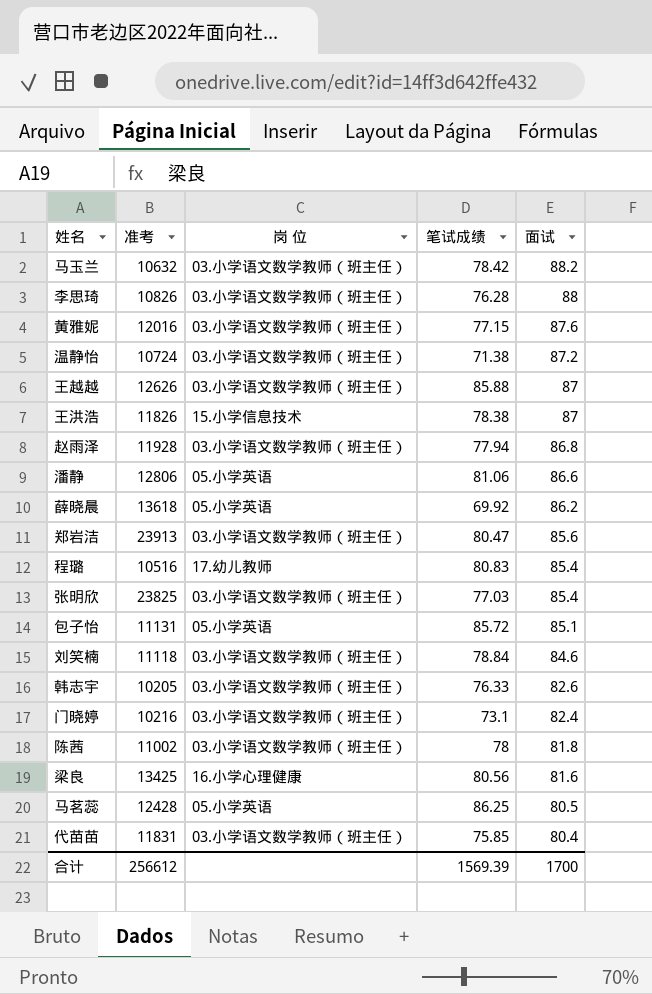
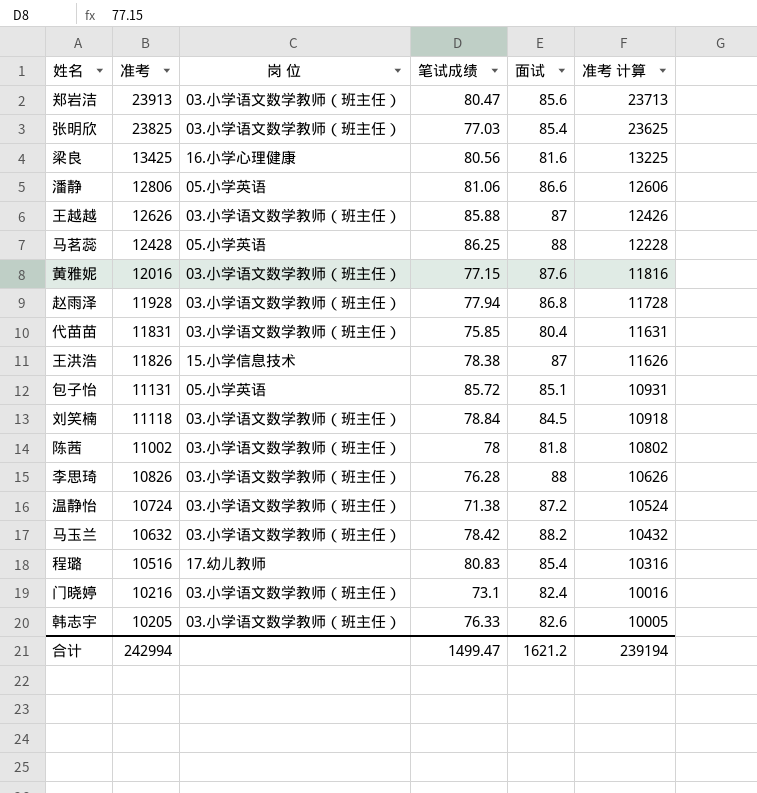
row order: 面试 descending -> 准考 descending
column 准考 计算 | formula: none -> [准考] - 200
row 薛晓晨: 13618 | 05.小学英语 | 69.92 | 86.2 -> none
马茗蕊 | 面试: 80.5 -> 88
刘笑楠 | 面试: 84.6 -> 84.5
合计 | 准考: 256612 -> 242994
合计 | 笔试成绩: 1569.39 -> 1499.47
合计 | 面试: 1700 -> 1621.2

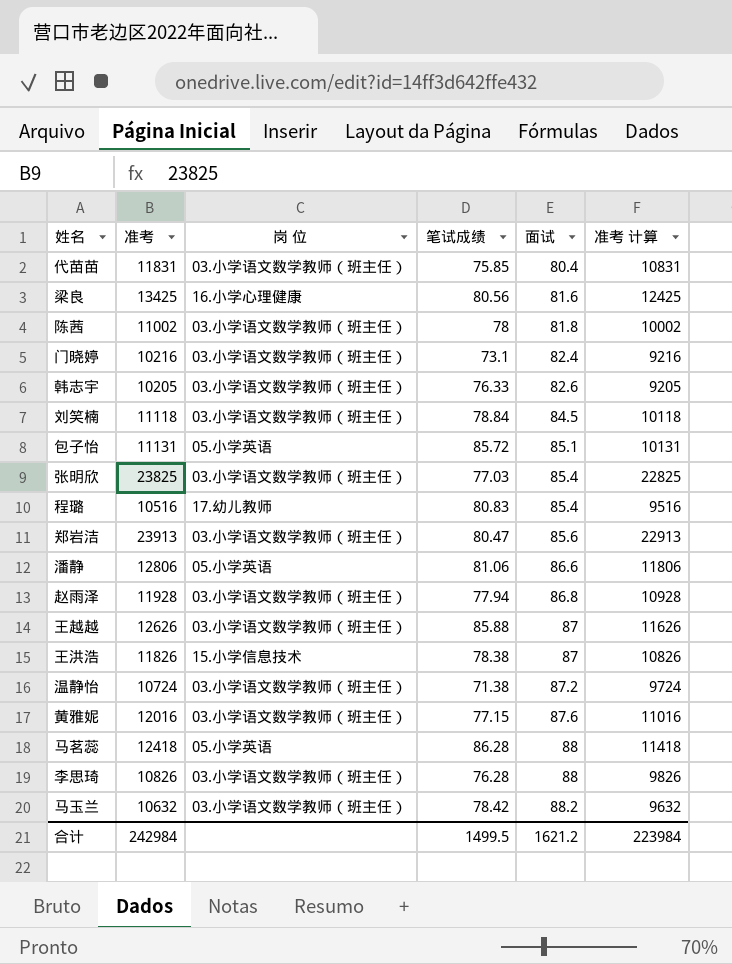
row order: 准考 descending -> 面试 ascending
column 准考 计算 | formula: [准考] - 200 -> [准考] - 1000
马茗蕊 | 准考: 12428 -> 12418
马茗蕊 | 笔试成绩: 86.25 -> 86.28
合计 | 准考: 242994 -> 242984
合计 | 笔试成绩: 1499.47 -> 1499.5
合计 | 准考 计算: 239194 -> 223984

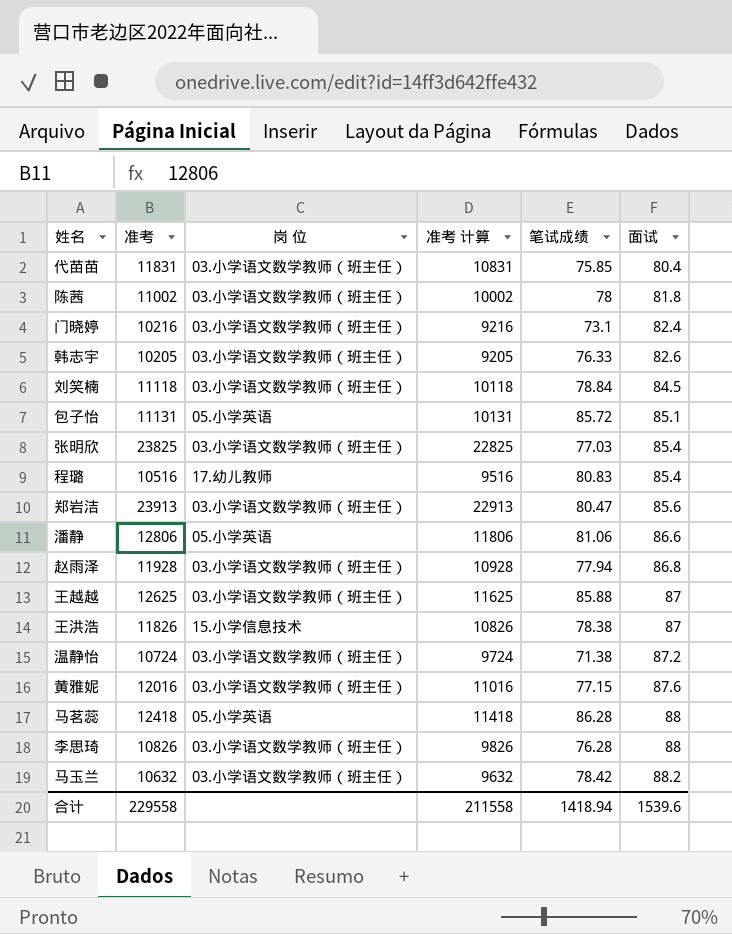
column 准考 计算 | position: 6 -> 4
row 梁良: 13425 | 16.小学心理健康 | 80.56 | 81.6 | 12425 -> none
王越越 | 准考: 12626 -> 12625
王越越 | 准考 计算: 11626 -> 11625
合计 | 准考: 242984 -> 229558
合计 | 准考 计算: 223984 -> 211558
合计 | 笔试成绩: 1499.5 -> 1418.94
合计 | 面试: 1621.2 -> 1539.6

